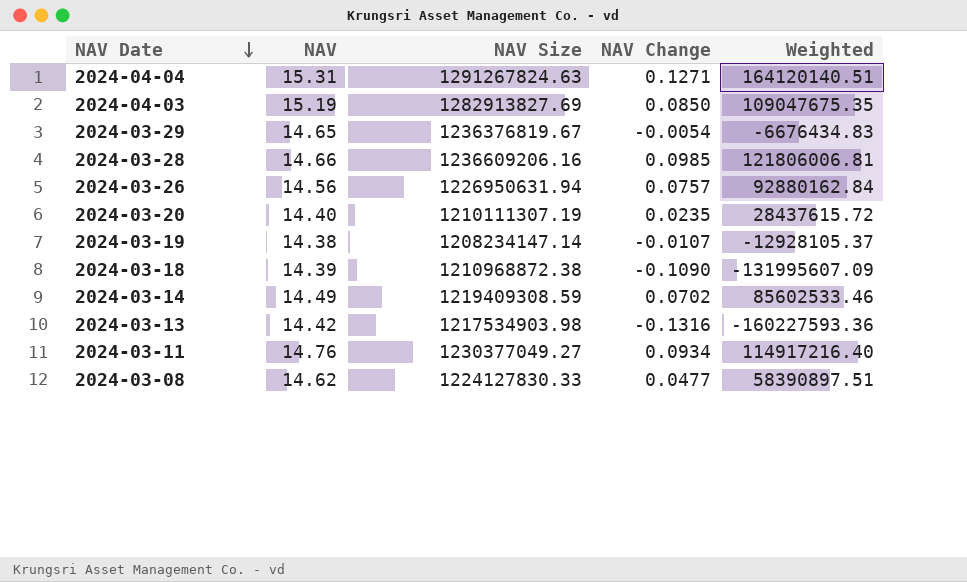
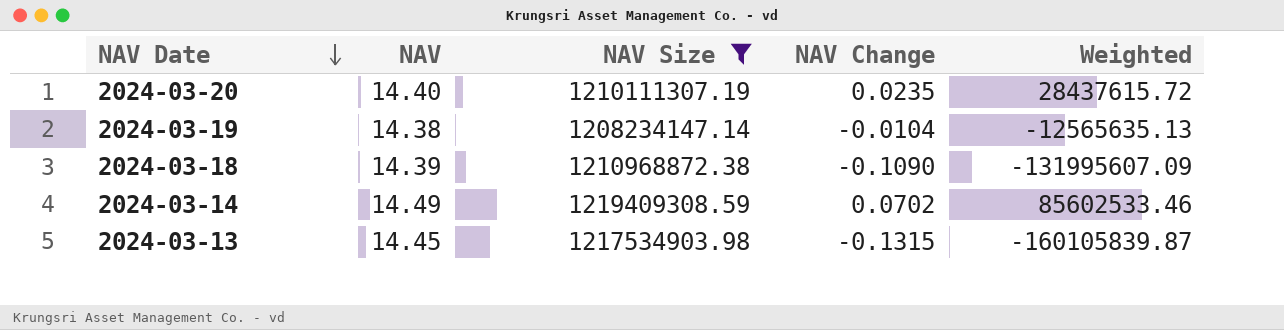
filter: none -> NAV Size <= 1219409308.59
2024-03-19 | NAV Change: -0.0107 -> -0.0104
2024-03-19 | Weighted: -12928105.37 -> -12565635.13
2024-03-13 | NAV: 14.42 -> 14.45
2024-03-13 | NAV Change: -0.1316 -> -0.1315
2024-03-13 | Weighted: -160227593.36 -> -160105839.87

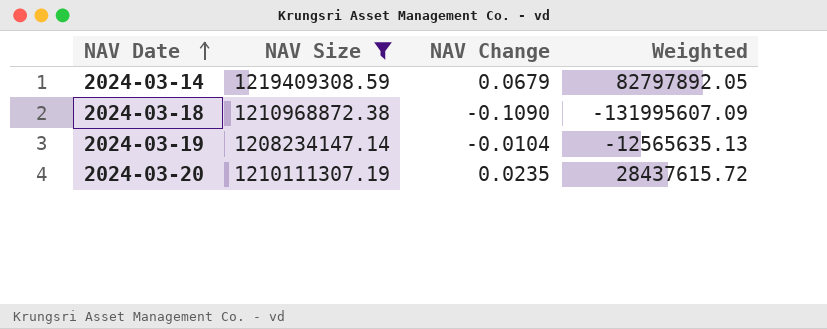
row order: NAV Date descending -> NAV Date ascending
column NAV | position: 2 -> none
row 2024-03-13: 14.45 | 1217534903.98 | -0.1315 | -160105839.87 -> none
2024-03-14 | NAV Change: 0.0702 -> 0.0679
2024-03-14 | Weighted: 85602533.46 -> 82797892.05

